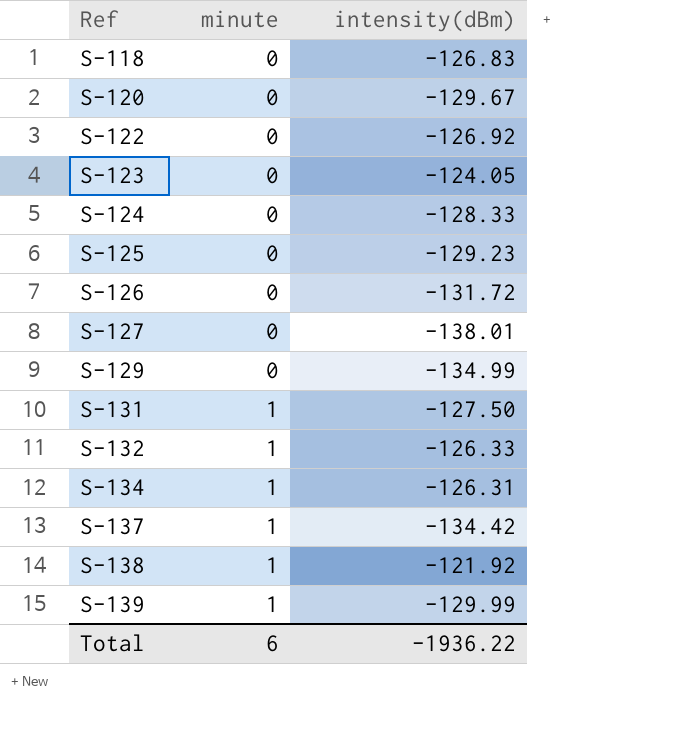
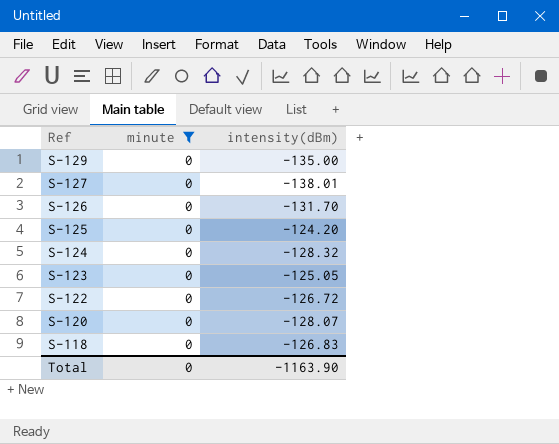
filter: none -> minute = 0
row order: Ref ascending -> Ref descending
S-129 | intensity(dBm): -134.99 -> -135.00
S-126 | intensity(dBm): -131.72 -> -131.70
S-125 | intensity(dBm): -129.23 -> -124.20
S-124 | intensity(dBm): -128.33 -> -128.32
S-123 | intensity(dBm): -124.05 -> -125.05
S-122 | intensity(dBm): -126.92 -> -126.72
S-120 | intensity(dBm): -129.67 -> -128.07
Total | minute: 6 -> 0
Total | intensity(dBm): -1936.22 -> -1163.90

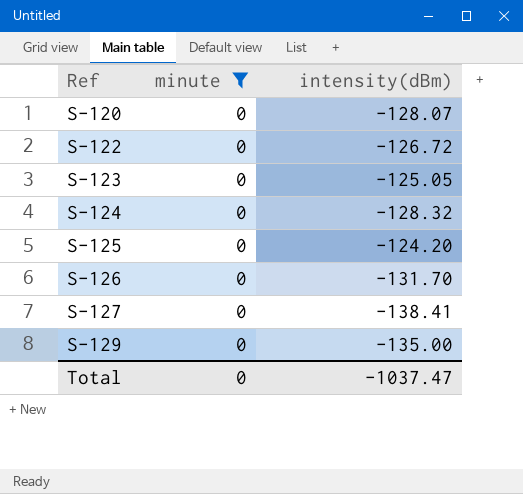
row order: Ref descending -> Ref ascending
row S-118: 0 | -126.83 -> none
S-127 | intensity(dBm): -138.01 -> -138.41
Total | intensity(dBm): -1163.90 -> -1037.47

